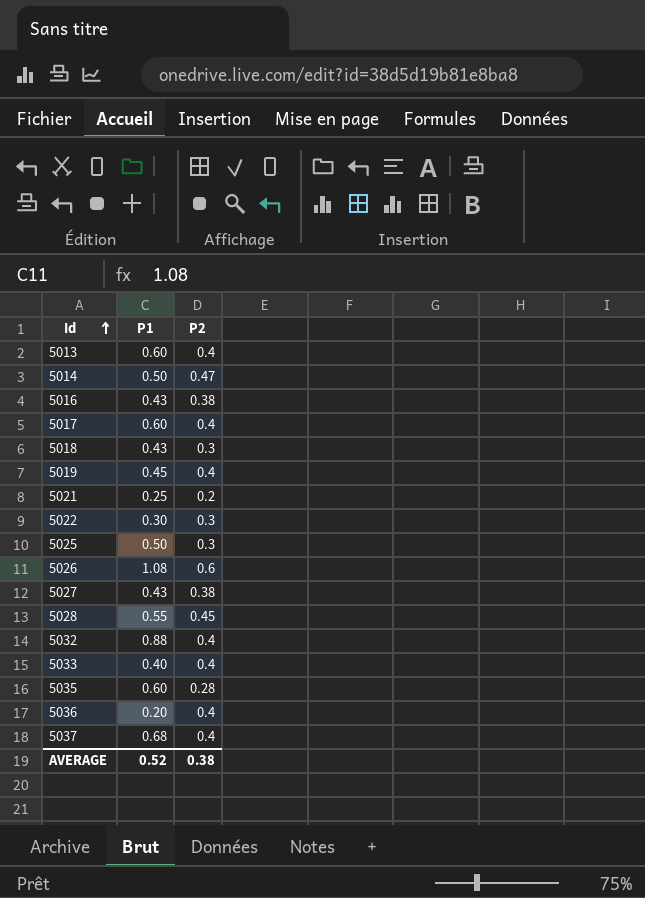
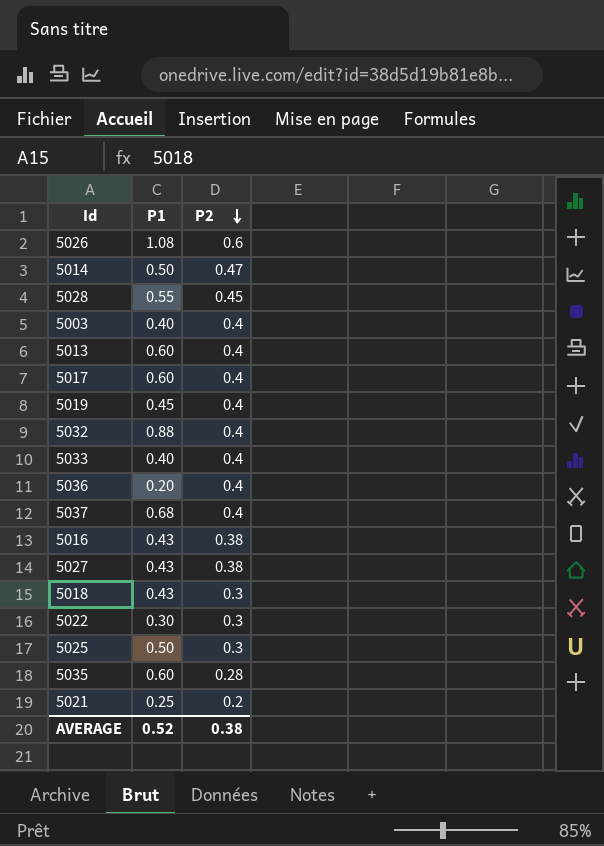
row order: Id ascending -> P2 descending
row 5003: none -> 0.40 | 0.4

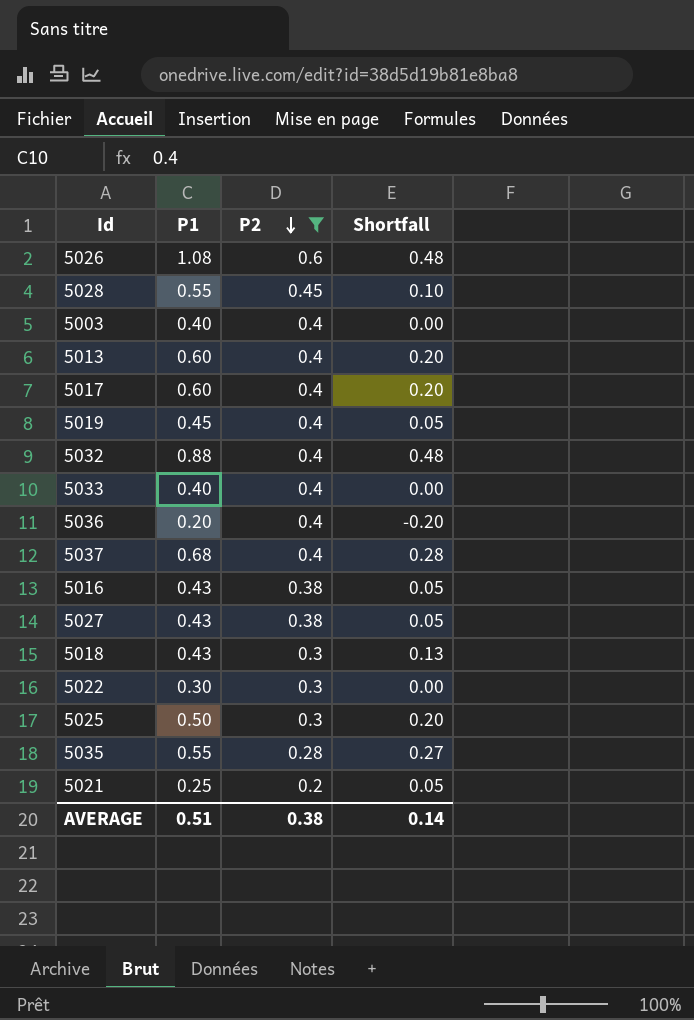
filter: none -> P2 != 0.47
column Shortfall | formula: none -> [P1] - [P2]
5035 | P1: 0.60 -> 0.55
AVERAGE | P1: 0.52 -> 0.51

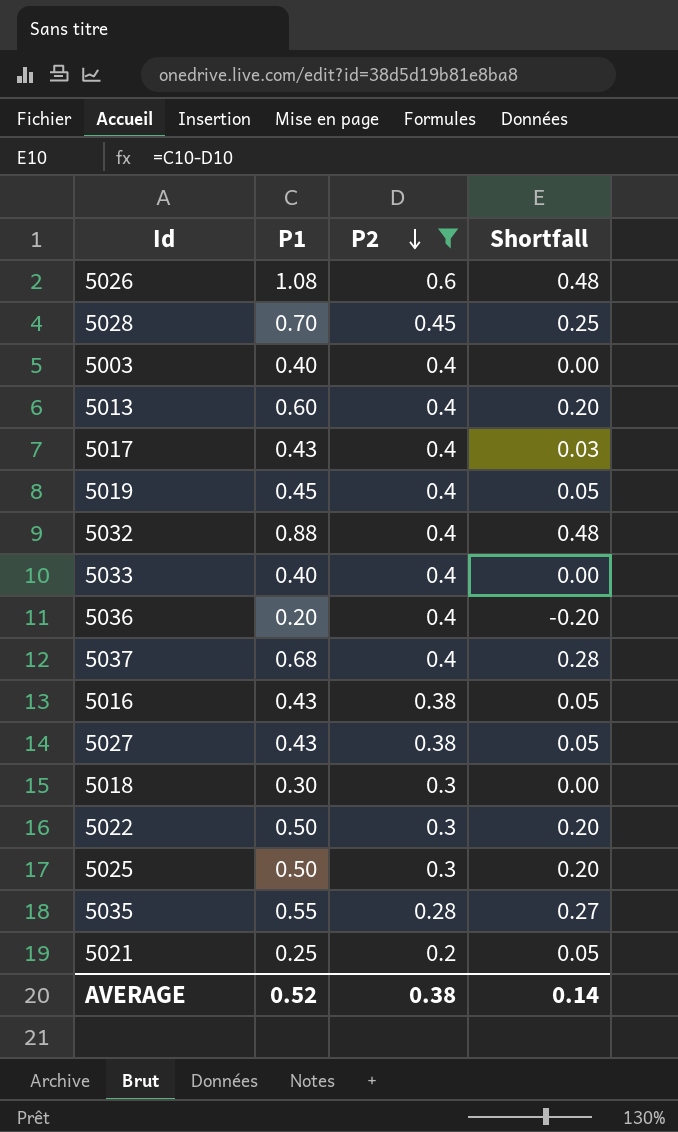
5028 | P1: 0.55 -> 0.70
5028 | Shortfall: 0.10 -> 0.25
5017 | P1: 0.60 -> 0.43
5017 | Shortfall: 0.20 -> 0.03
5018 | P1: 0.43 -> 0.30
5018 | Shortfall: 0.13 -> 0.00
5022 | P1: 0.30 -> 0.50
5022 | Shortfall: 0.00 -> 0.20
AVERAGE | P1: 0.51 -> 0.52

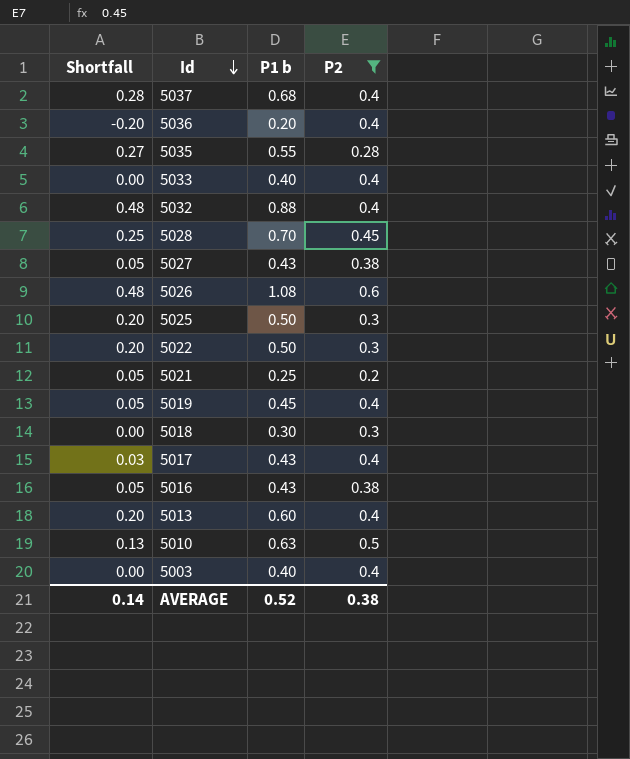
row order: P2 descending -> Id descending
column Shortfall | position: 4 -> 1
column name: P1 -> P1 b
row 5010: none -> 0.13 | 0.63 | 0.5

